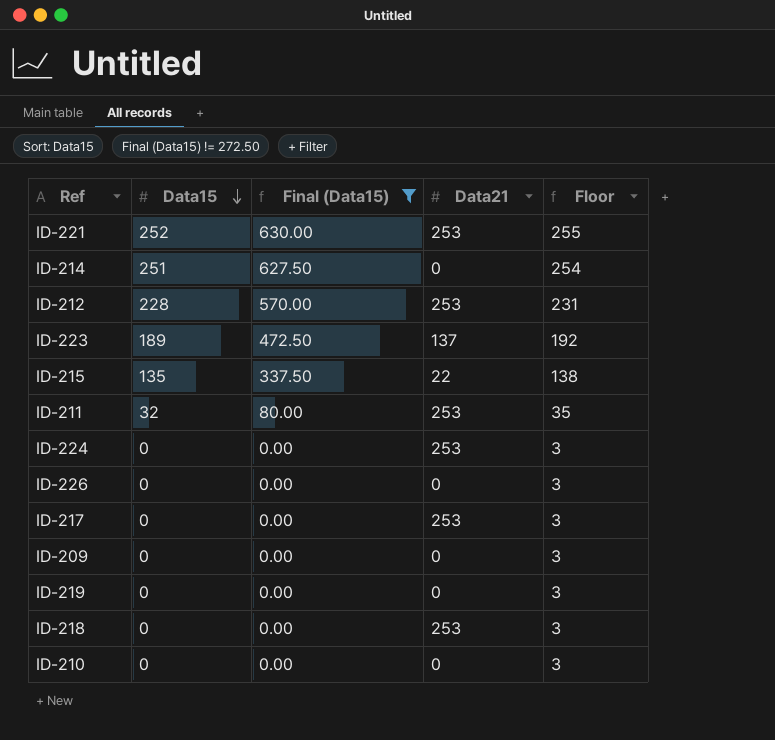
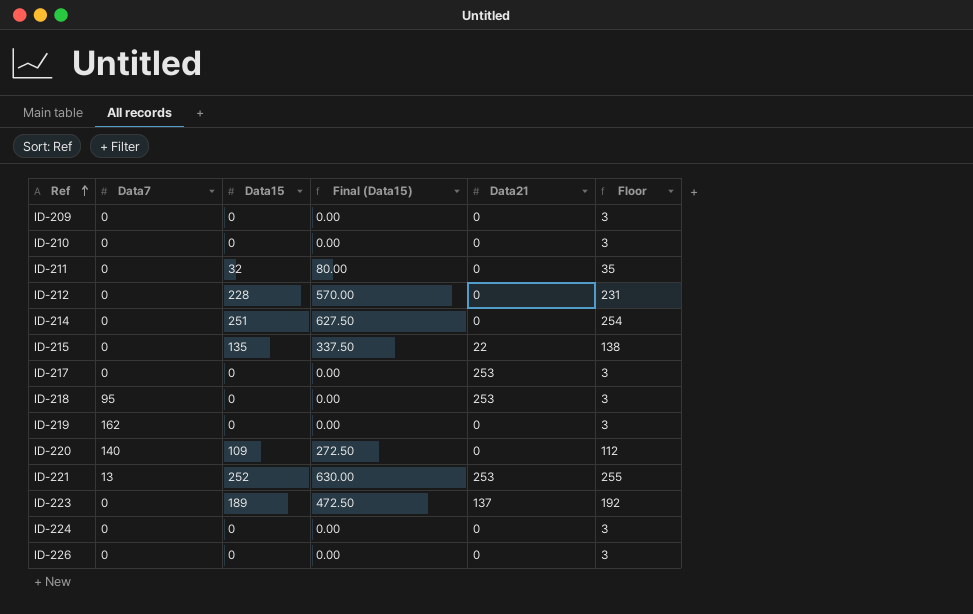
filter: Final (Data15) != 272.50 -> none
row order: Data15 descending -> Ref ascending
column Data7 | position: none -> 2
ID-211 | Data21: 253 -> 0
ID-212 | Data21: 253 -> 0
ID-224 | Data21: 253 -> 0

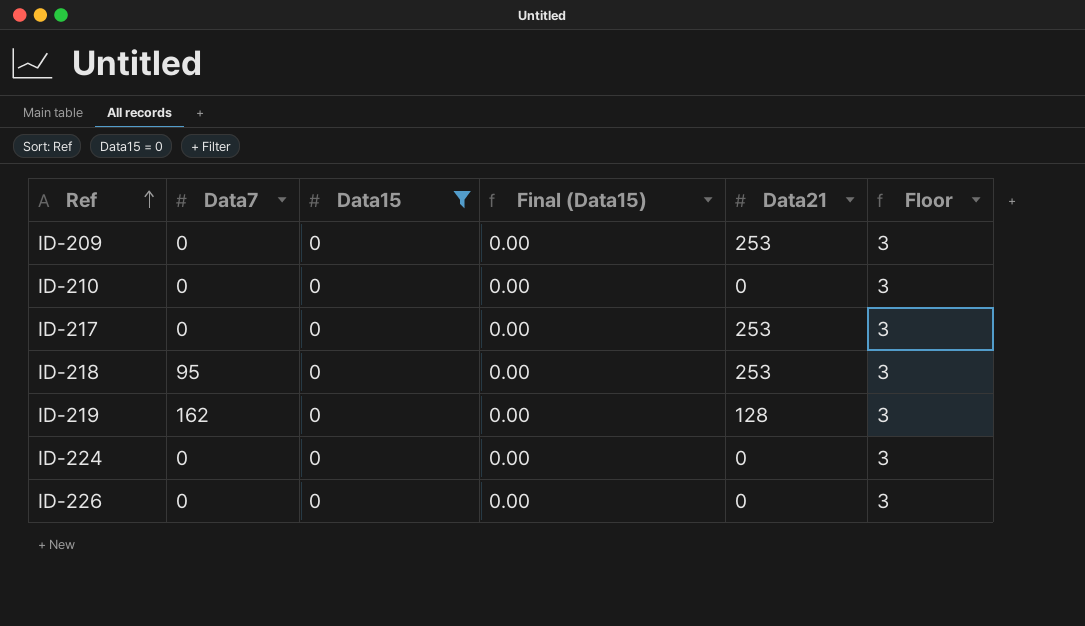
filter: none -> Data15 = 0
ID-209 | Data21: 0 -> 253
ID-219 | Data21: 0 -> 128

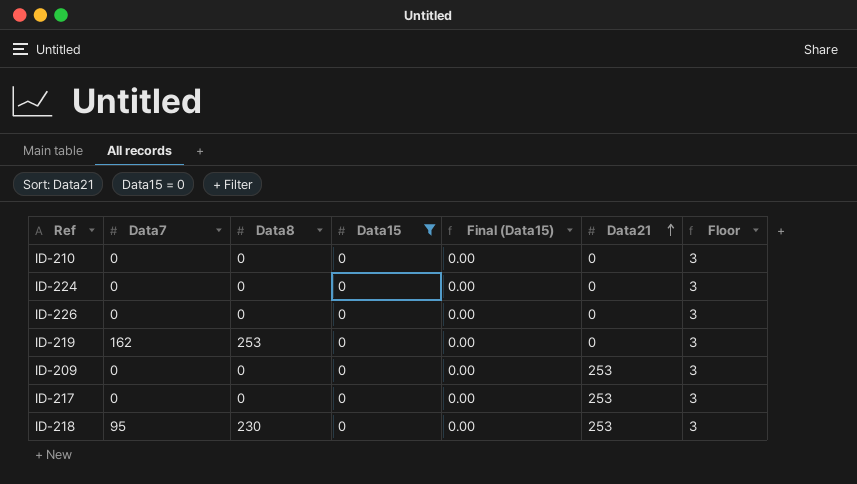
row order: Ref ascending -> Data21 ascending
column Data8 | position: none -> 3
ID-219 | Data21: 128 -> 0

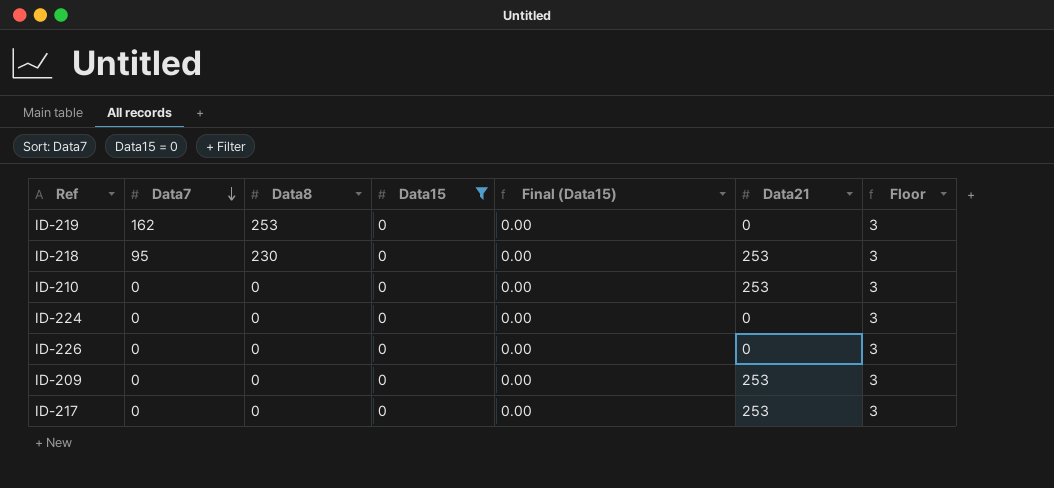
row order: Data21 ascending -> Data7 descending
ID-210 | Data21: 0 -> 253

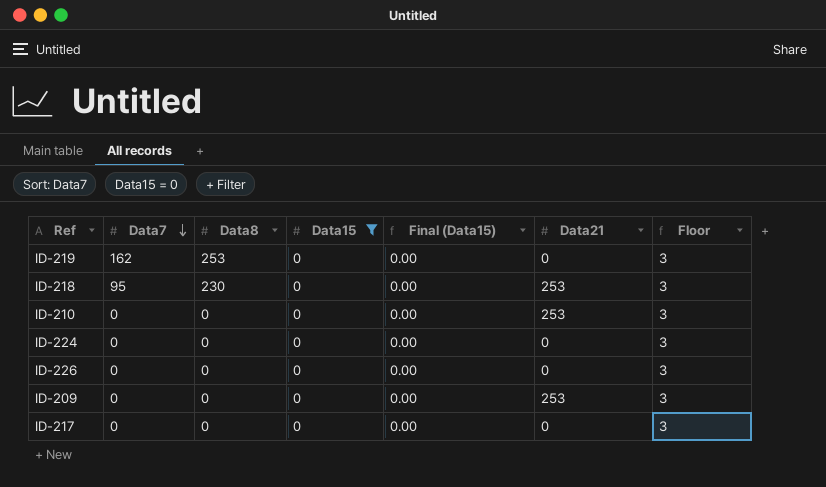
ID-217 | Data21: 253 -> 0

